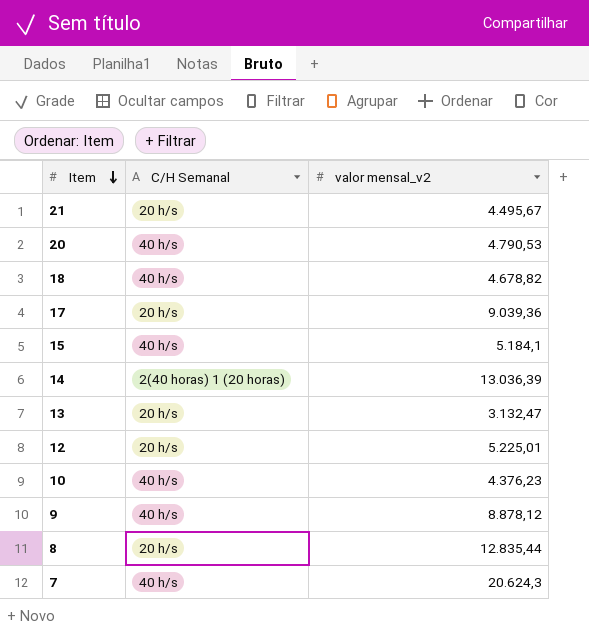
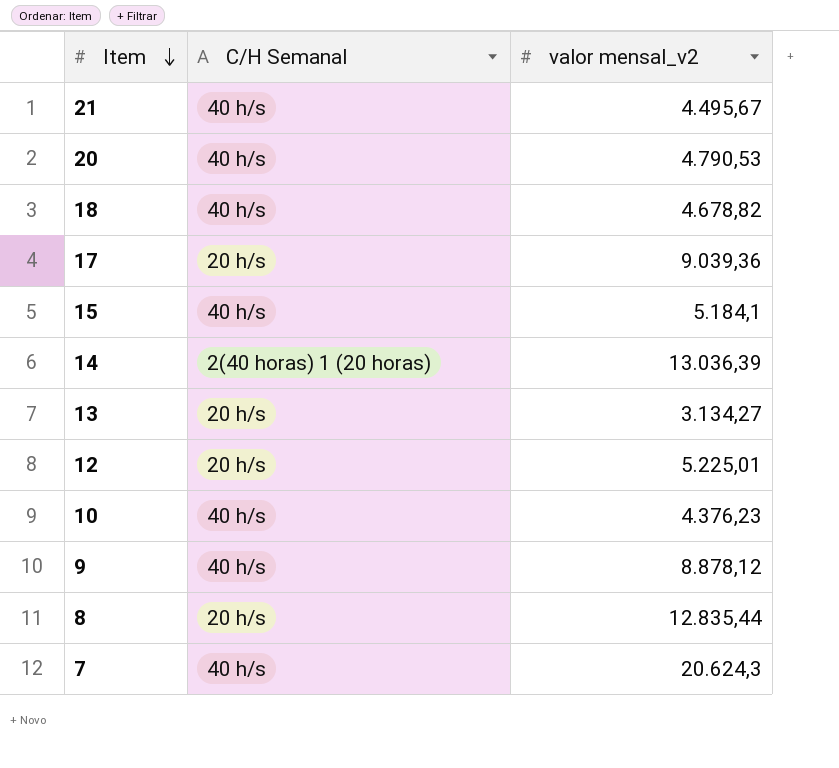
21 | C/H Semanal: 20 h/s -> 40 h/s
13 | valor mensal_v2: 3.132,47 -> 3.134,27

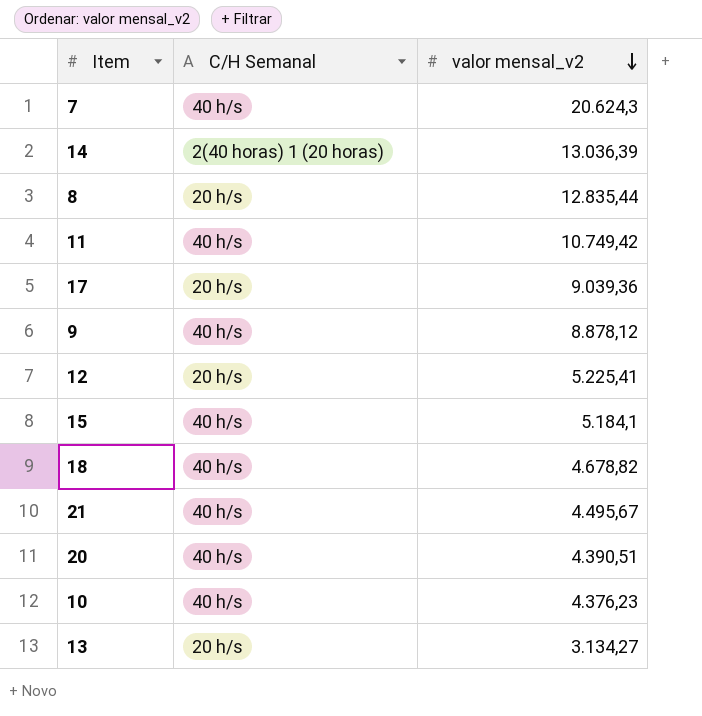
row order: Item descending -> valor mensal_v2 descending
row 11: none -> 40 h/s | 10.749,42
12 | valor mensal_v2: 5.225,01 -> 5.225,41
20 | valor mensal_v2: 4.790,53 -> 4.390,51

